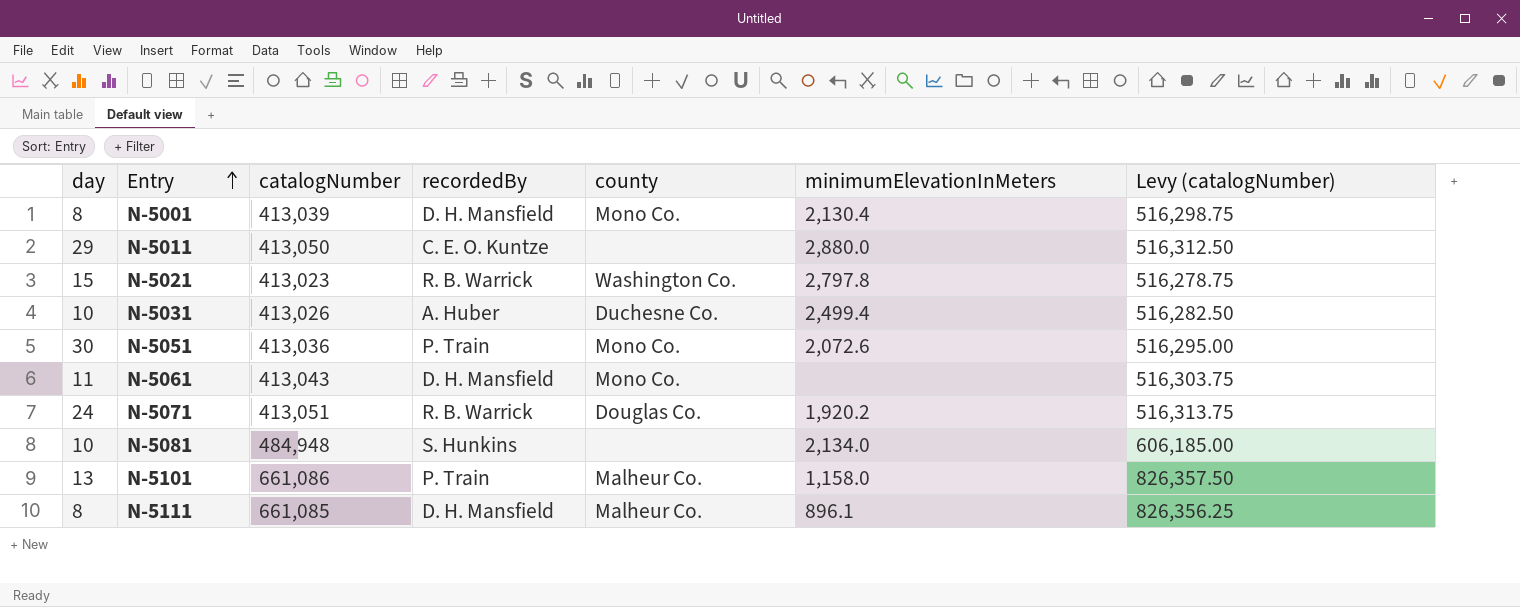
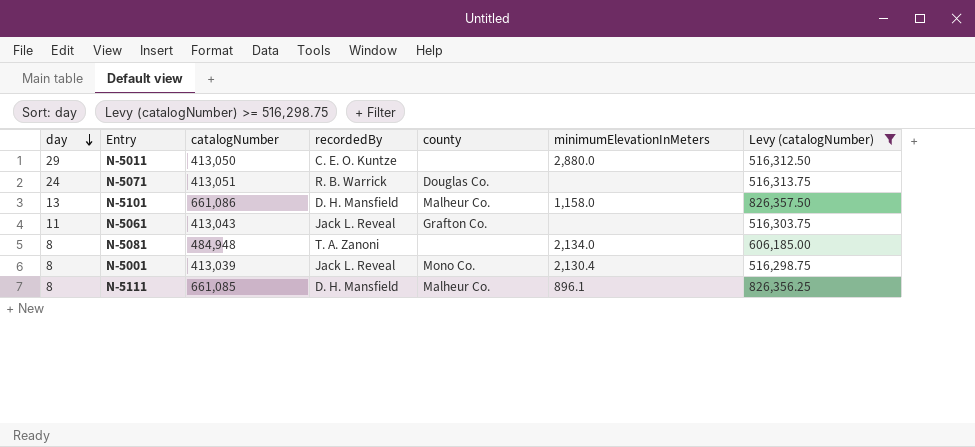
filter: none -> Levy (catalogNumber) >= 516,298.75
row order: Entry ascending -> day descending
N-5071 | minimumElevationInMeters: 1,920.2 -> none
N-5101 | recordedBy: P. Train -> D. H. Mansfield
N-5061 | recordedBy: D. H. Mansfield -> Jack L. Reveal
N-5061 | county: Mono Co. -> Grafton Co.
N-5081 | day: 10 -> 8
N-5081 | recordedBy: S. Hunkins -> T. A. Zanoni
N-5001 | recordedBy: D. H. Mansfield -> Jack L. Reveal

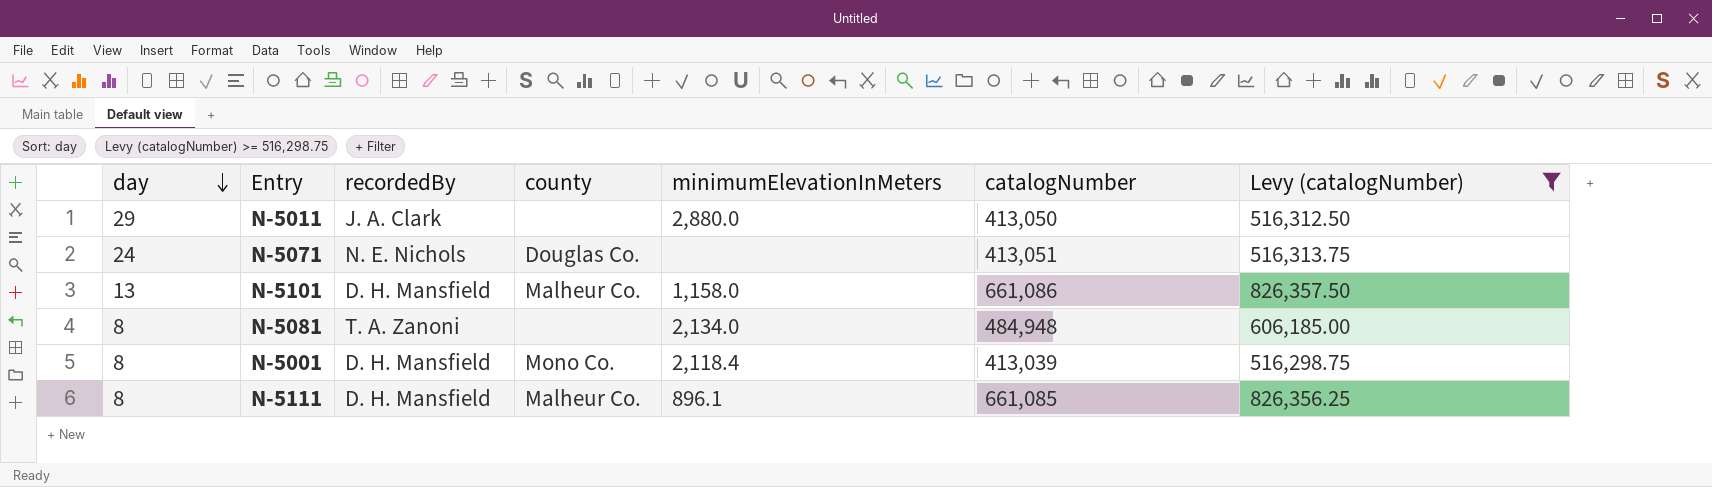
column catalogNumber | position: 3 -> 6
row N-5061: 11 | 413,043 | Jack L. Reveal | Grafton Co. | none | 516,303.75 -> none
N-5011 | recordedBy: C. E. O. Kuntze -> J. A. Clark
N-5071 | recordedBy: R. B. Warrick -> N. E. Nichols
N-5001 | recordedBy: Jack L. Reveal -> D. H. Mansfield
N-5001 | minimumElevationInMeters: 2,130.4 -> 2,118.4

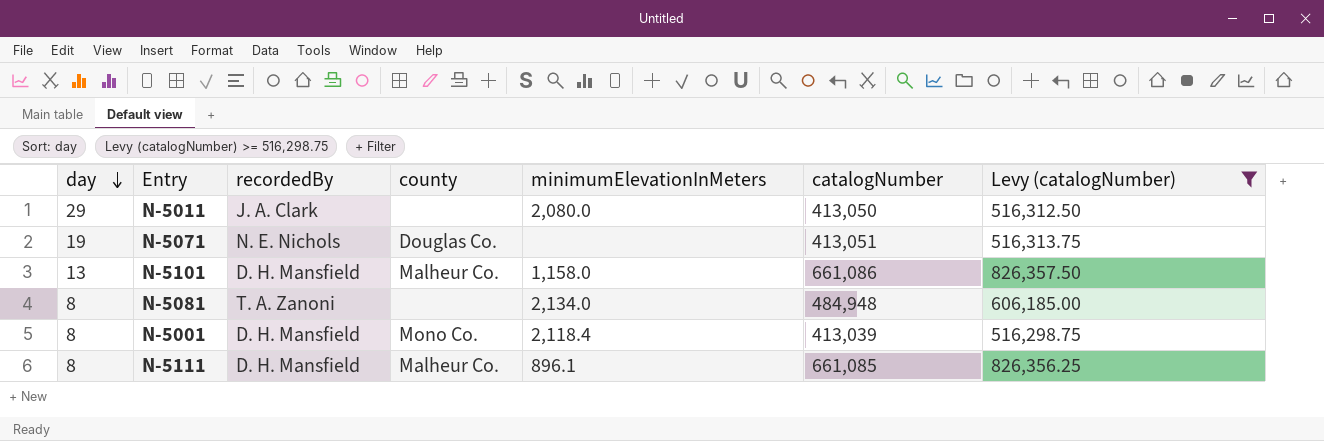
N-5011 | minimumElevationInMeters: 2,880.0 -> 2,080.0
N-5071 | day: 24 -> 19

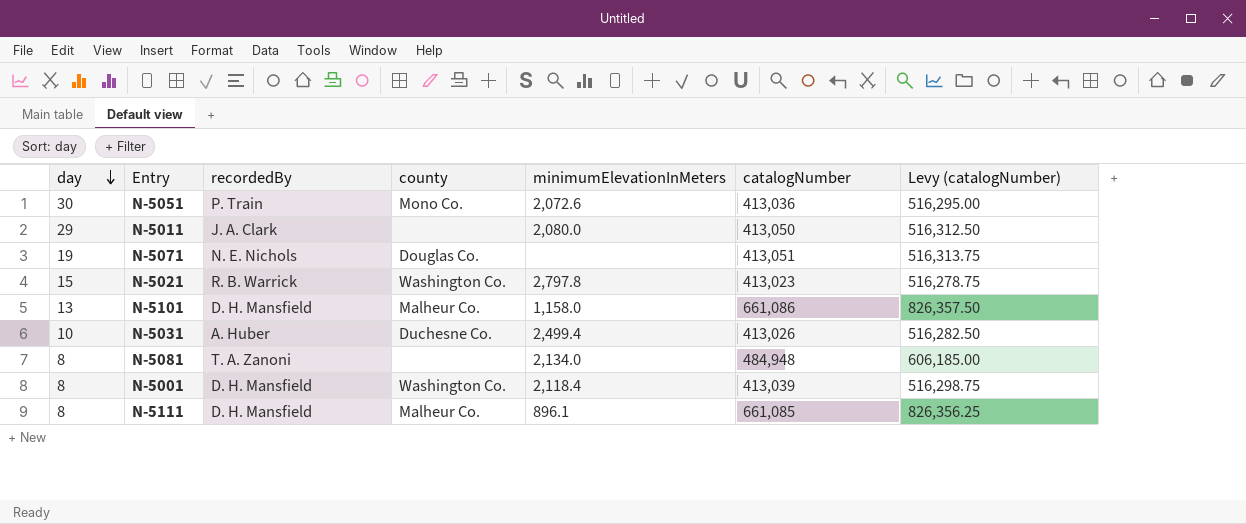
filter: Levy (catalogNumber) >= 516,298.75 -> none
N-5001 | county: Mono Co. -> Washington Co.

